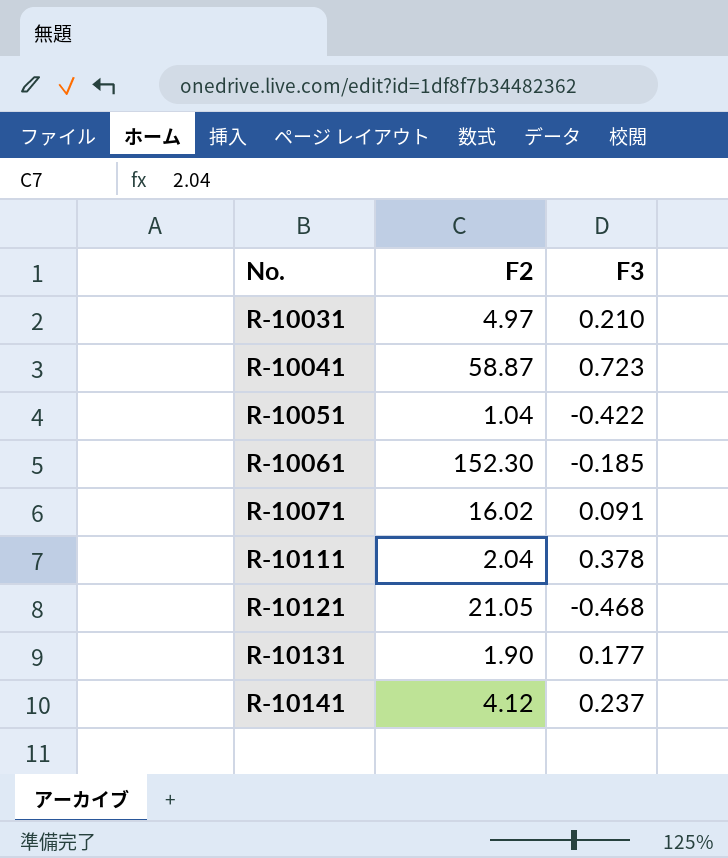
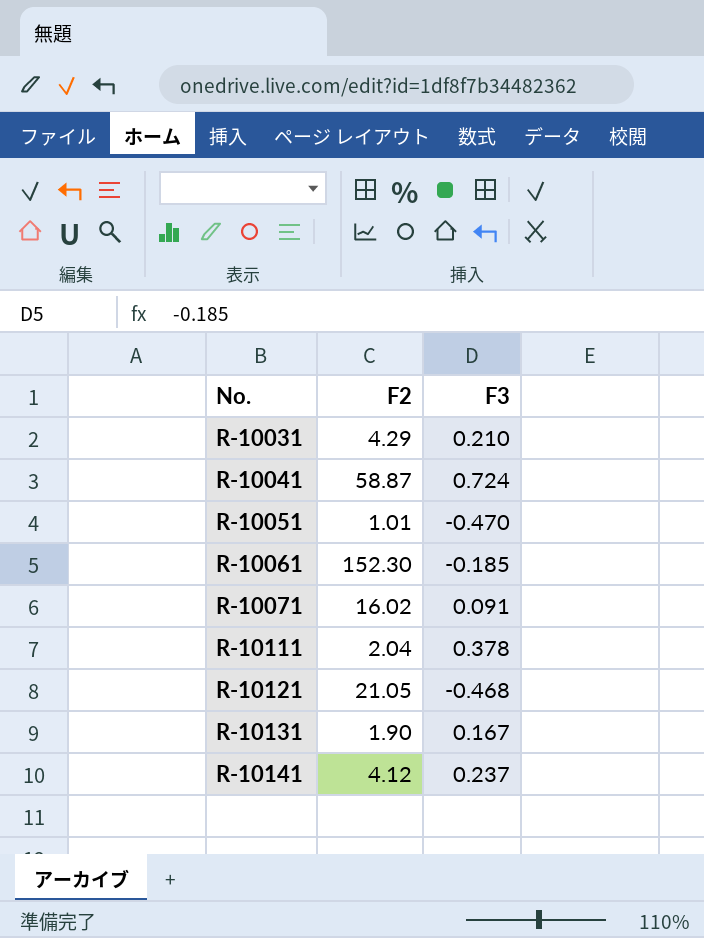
R-10031 | F2: 4.97 -> 4.29
R-10041 | F3: 0.723 -> 0.724
R-10051 | F2: 1.04 -> 1.01
R-10051 | F3: -0.422 -> -0.470
R-10131 | F3: 0.177 -> 0.167

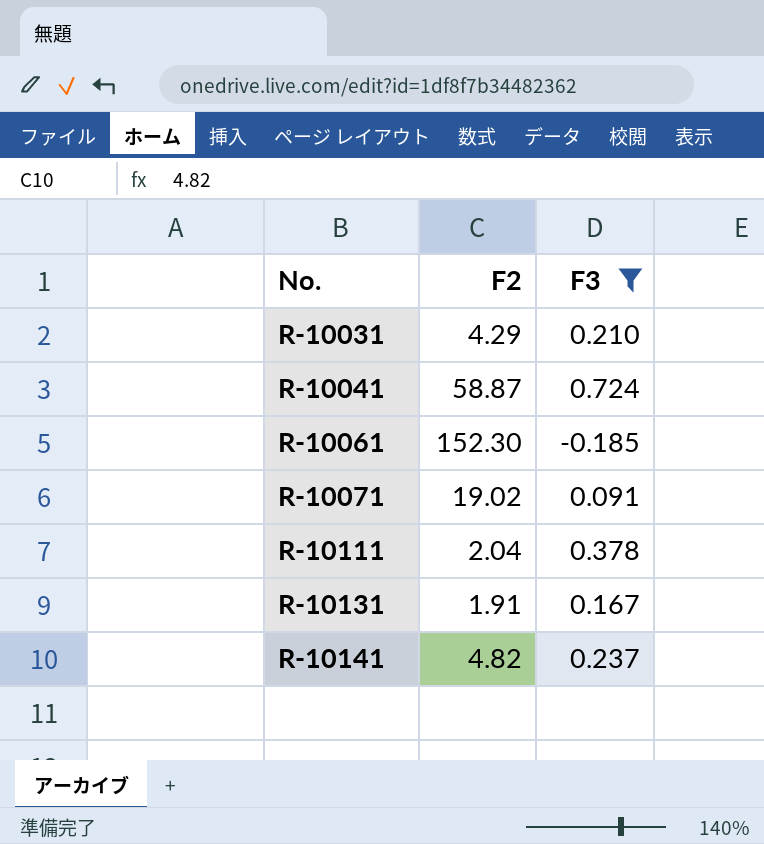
filter: none -> F3 >= -0.185
R-10071 | F2: 16.02 -> 19.02
R-10131 | F2: 1.90 -> 1.91
R-10141 | F2: 4.12 -> 4.82

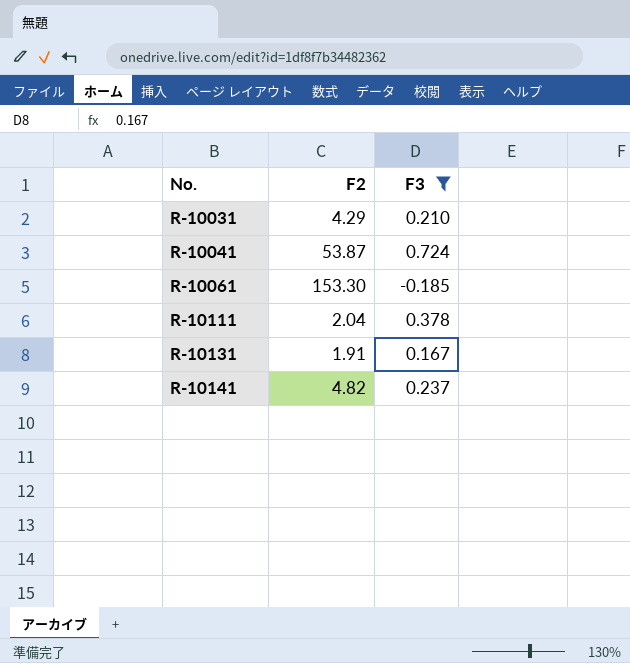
row R-10071: 19.02 | 0.091 -> none
R-10041 | F2: 58.87 -> 53.87
R-10061 | F2: 152.30 -> 153.30

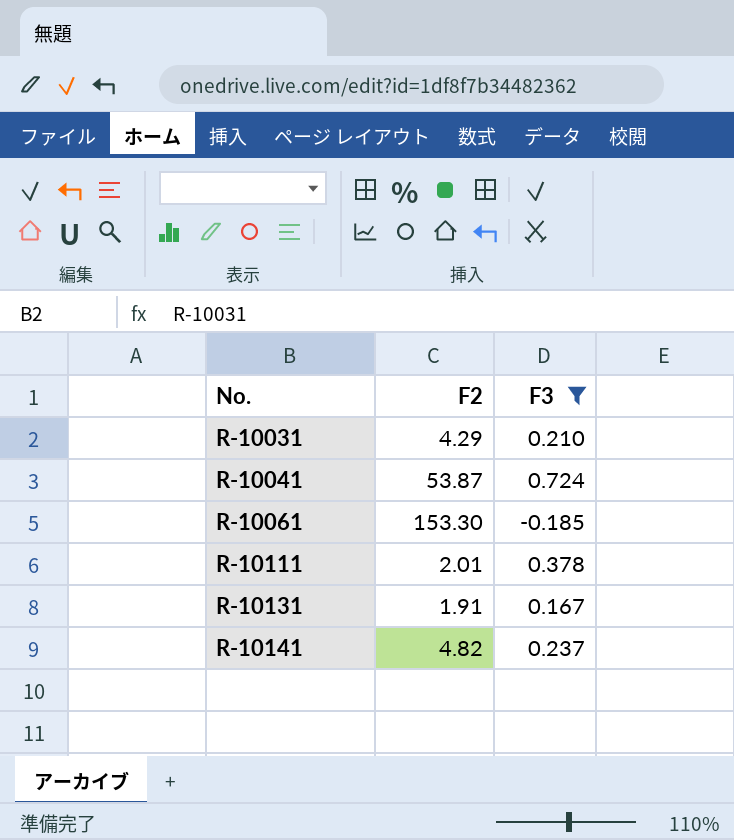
R-10111 | F2: 2.04 -> 2.01

